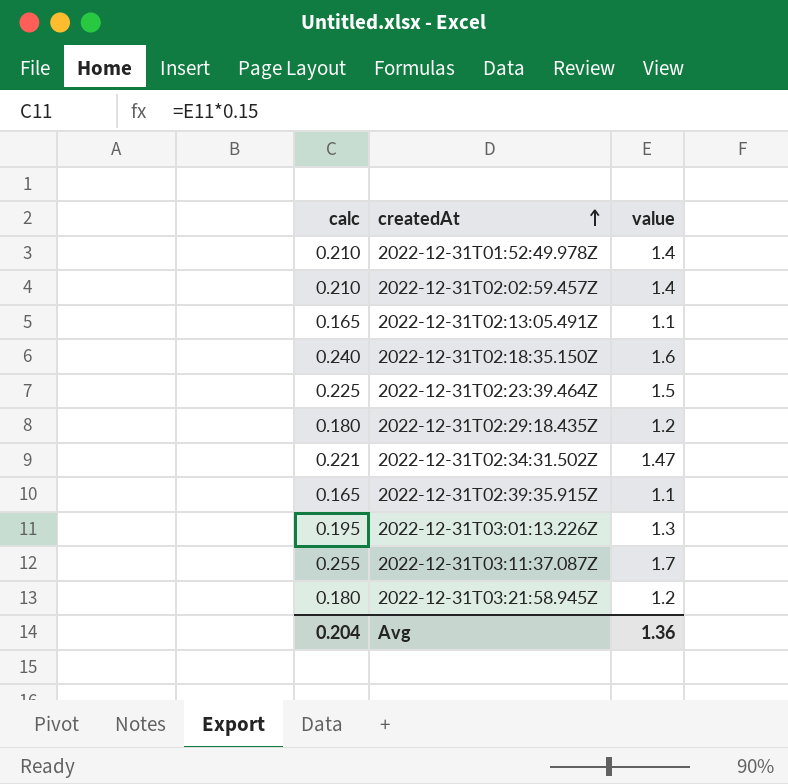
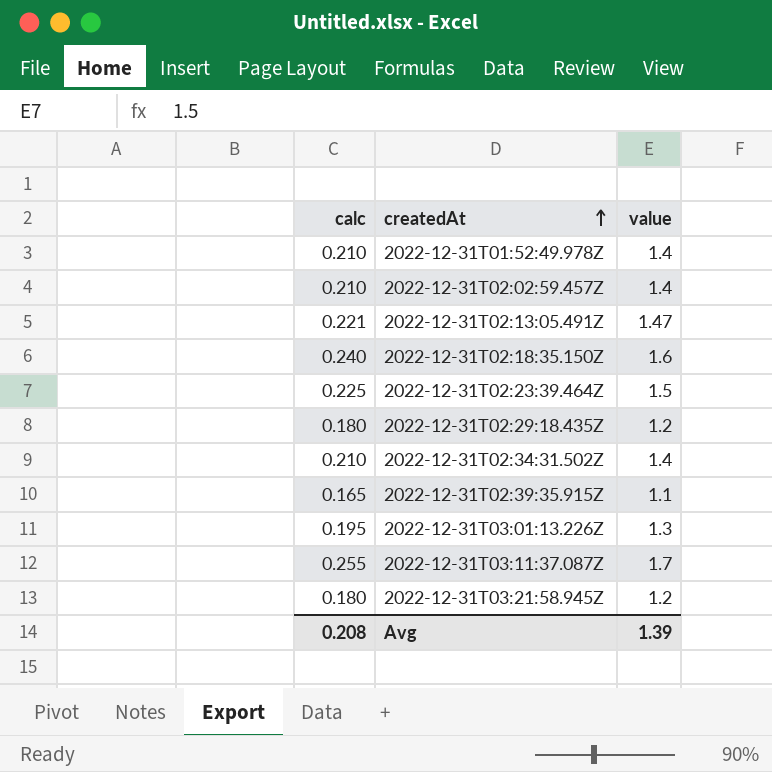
2022-12-31T02:13:05.491Z | calc: 0.165 -> 0.221
2022-12-31T02:13:05.491Z | value: 1.1 -> 1.47
2022-12-31T02:34:31.502Z | calc: 0.221 -> 0.210
2022-12-31T02:34:31.502Z | value: 1.47 -> 1.4
Avg | calc: 0.204 -> 0.208
Avg | value: 1.36 -> 1.39

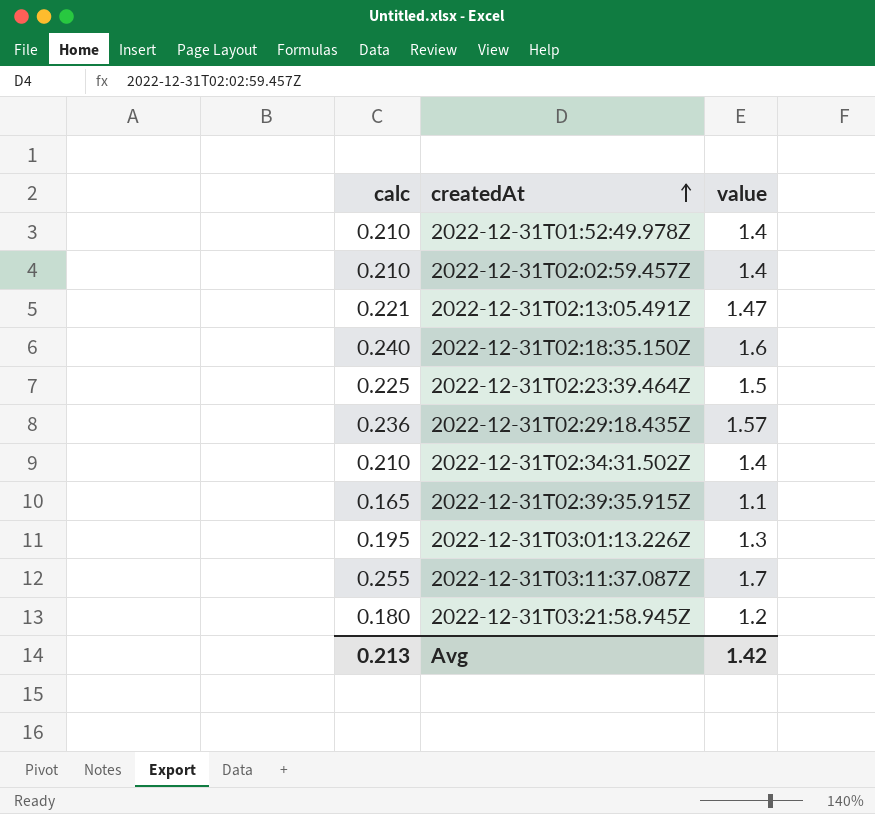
2022-12-31T02:29:18.435Z | calc: 0.180 -> 0.236
2022-12-31T02:29:18.435Z | value: 1.2 -> 1.57
Avg | calc: 0.208 -> 0.213
Avg | value: 1.39 -> 1.42

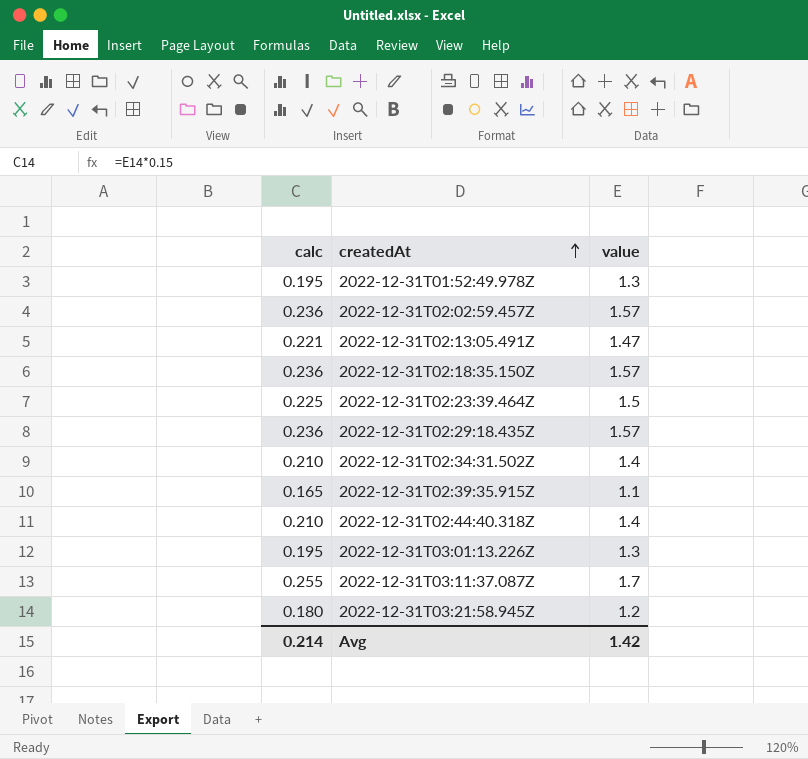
2022-12-31T01:52:49.978Z | calc: 0.210 -> 0.195
2022-12-31T01:52:49.978Z | value: 1.4 -> 1.3
2022-12-31T02:02:59.457Z | calc: 0.210 -> 0.236
2022-12-31T02:02:59.457Z | value: 1.4 -> 1.57
2022-12-31T02:18:35.150Z | calc: 0.240 -> 0.236
2022-12-31T02:18:35.150Z | value: 1.6 -> 1.57
row 2022-12-31T02:44:40.318Z: none -> 0.210 | 1.4
Avg | calc: 0.213 -> 0.214

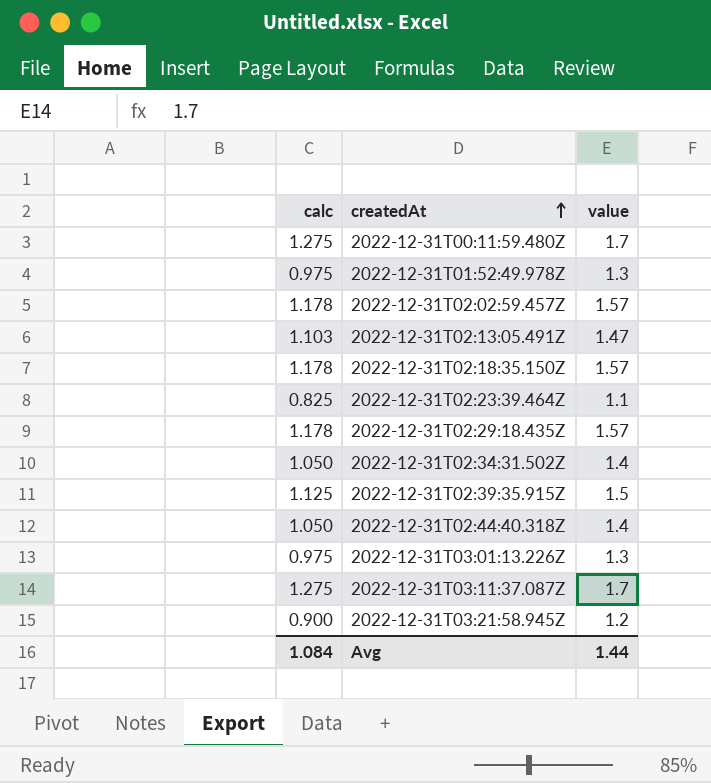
column calc | formula: [value] * 0.15 -> [value] * 0.75
row 2022-12-31T00:11:59.480Z: none -> 1.275 | 1.7
2022-12-31T02:23:39.464Z | value: 1.5 -> 1.1
2022-12-31T02:39:35.915Z | value: 1.1 -> 1.5
Avg | calc: 0.214 -> 1.084
Avg | value: 1.42 -> 1.44

